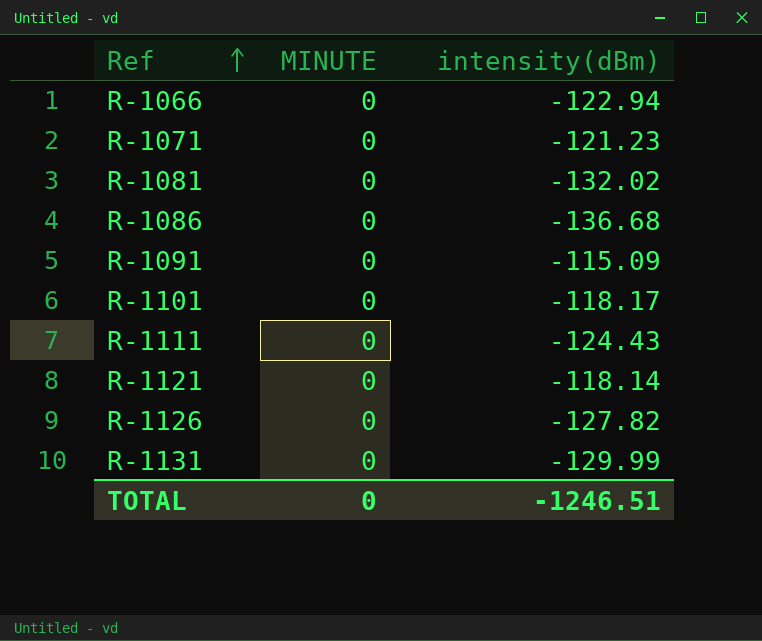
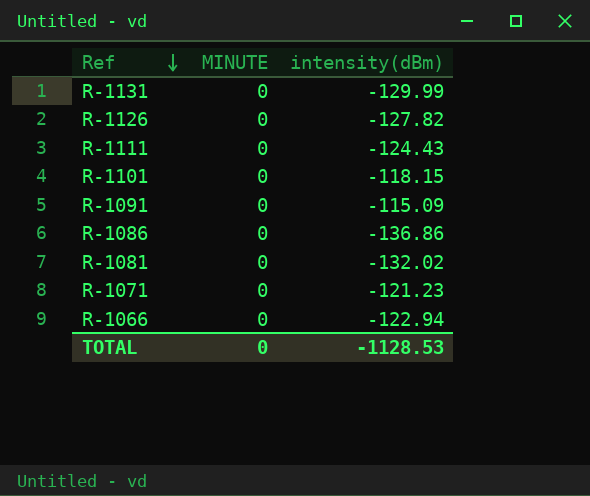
row order: Ref ascending -> Ref descending
row R-1121: 0 | -118.14 -> none
R-1101 | intensity(dBm): -118.17 -> -118.15
R-1086 | intensity(dBm): -136.68 -> -136.86
TOTAL | intensity(dBm): -1246.51 -> -1128.53

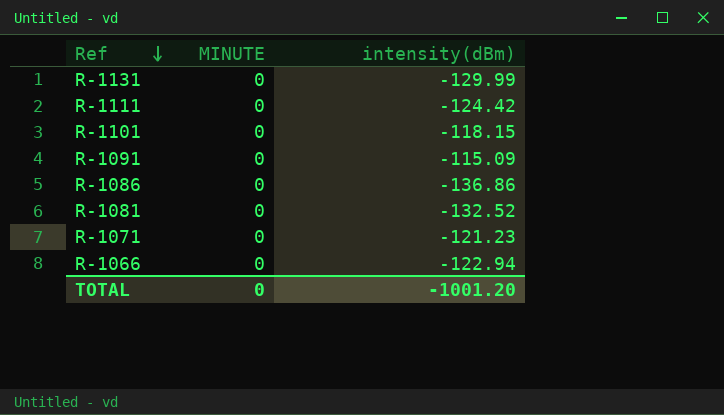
row R-1126: 0 | -127.82 -> none
R-1111 | intensity(dBm): -124.43 -> -124.42
R-1081 | intensity(dBm): -132.02 -> -132.52
TOTAL | intensity(dBm): -1128.53 -> -1001.20

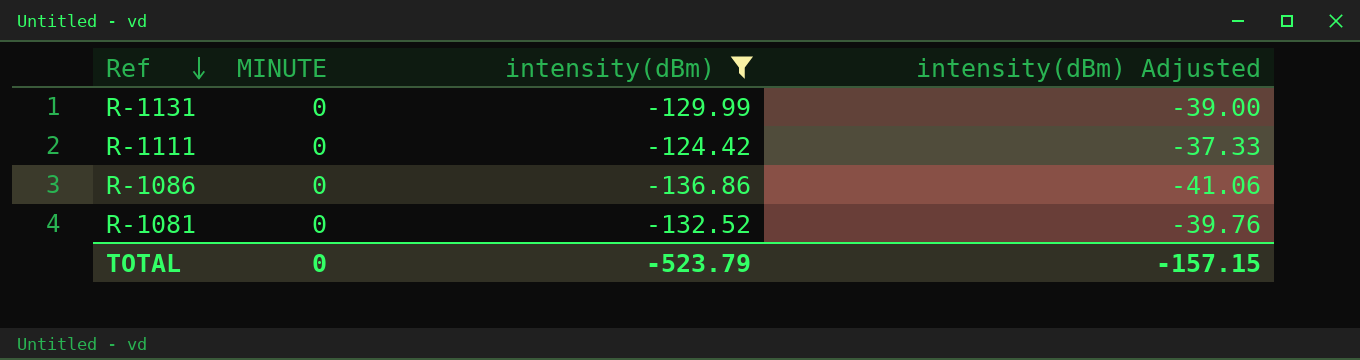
filter: none -> intensity(dBm) <= -124.42
column intensity(dBm) Adjusted | formula: none -> [intensity(dBm)] * 0.3
TOTAL | intensity(dBm): -1001.20 -> -523.79

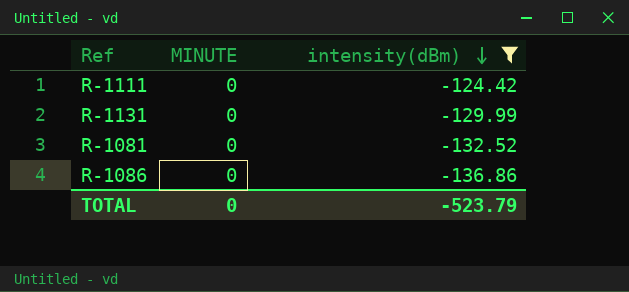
row order: Ref descending -> intensity(dBm) descending
column intensity(dBm) Adjusted | formula: [intensity(dBm)] * 0.3 -> none

